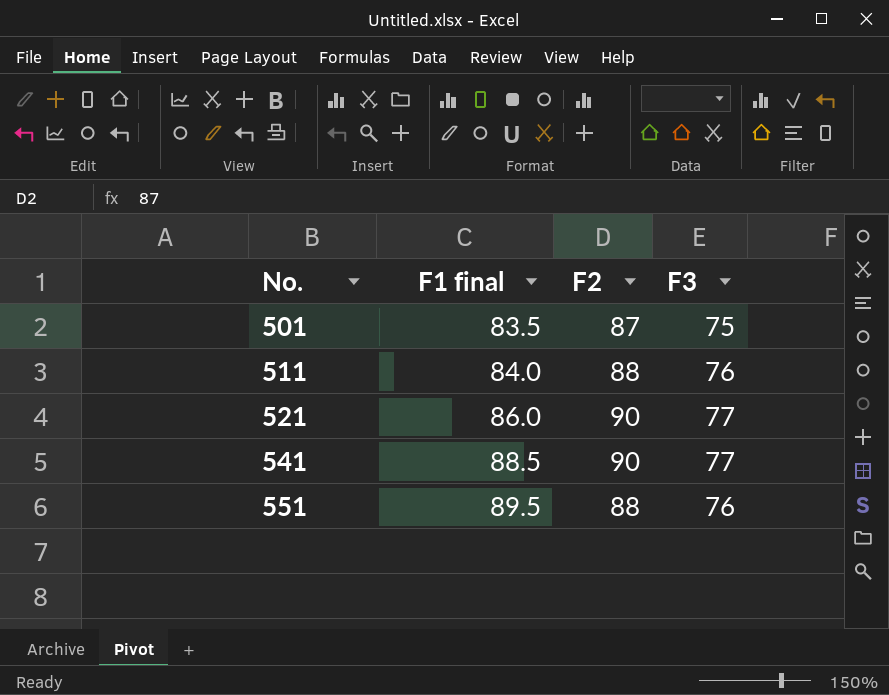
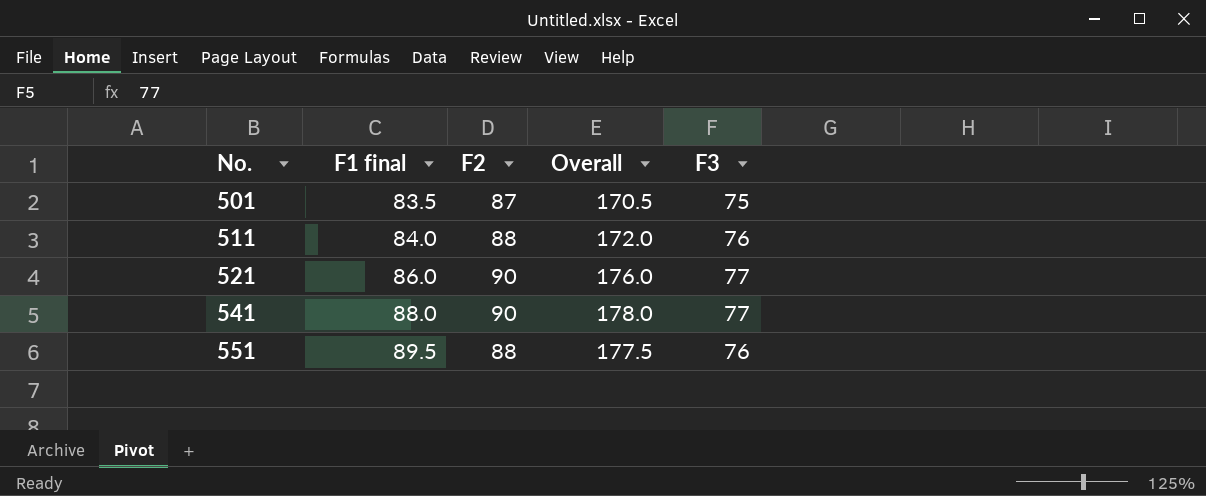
column Overall | formula: none -> [F1 final] + [F2]
541 | F1 final: 88.5 -> 88.0

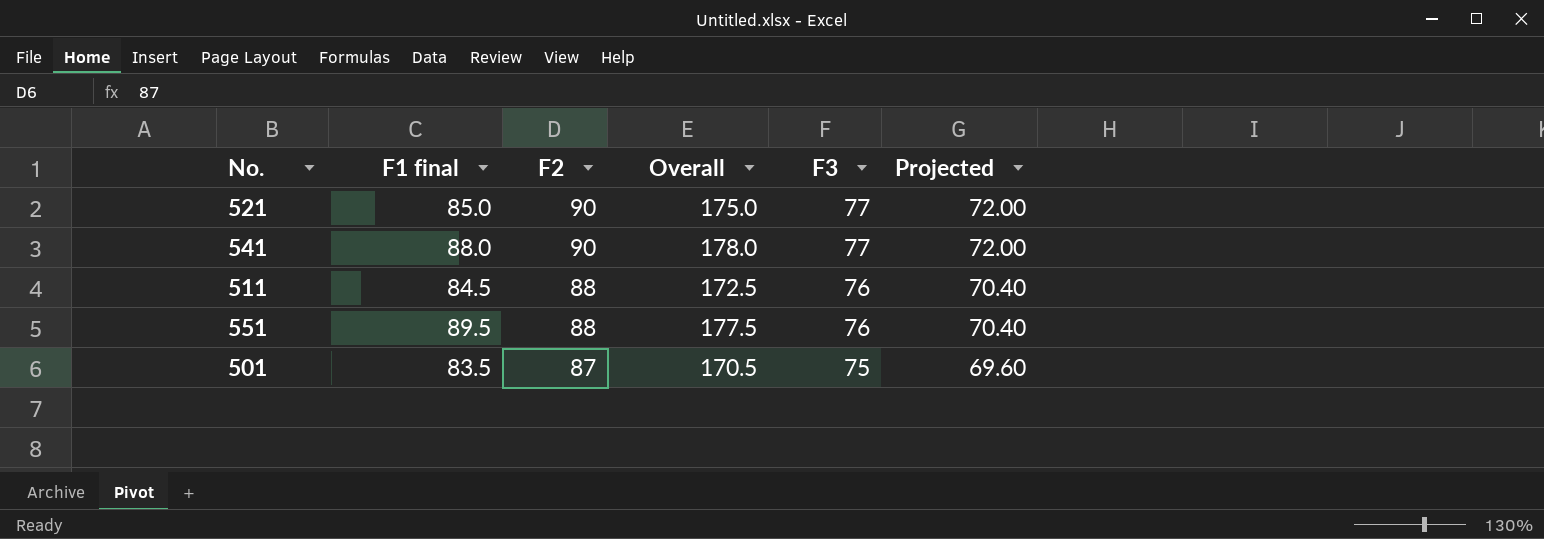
row order: No. ascending -> F2 descending
column Projected | formula: none -> [F2] * 0.8
521 | F1 final: 86.0 -> 85.0
521 | Overall: 176.0 -> 175.0
511 | F1 final: 84.0 -> 84.5
511 | Overall: 172.0 -> 172.5

